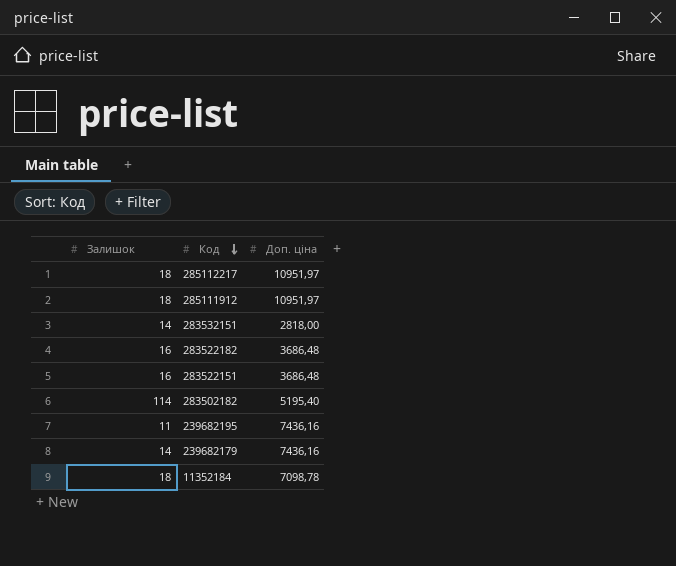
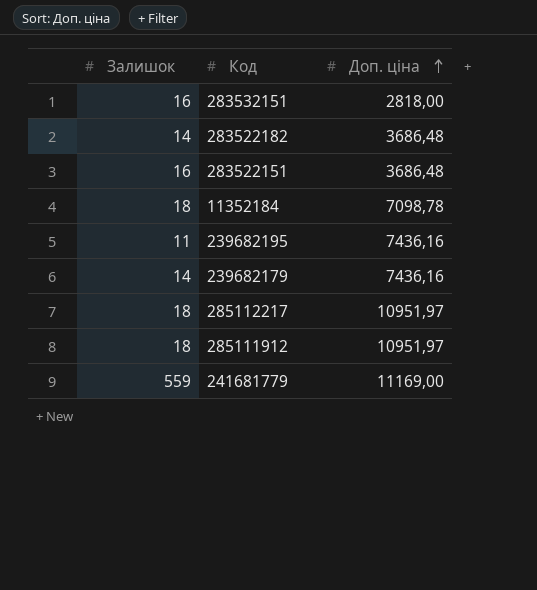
row order: Код descending -> Доп. ціна ascending
row 283502182: 114 | 5195,40 -> none
283532151 | Залишок: 14 -> 16
283522182 | Залишок: 16 -> 14
row 241681779: none -> 559 | 11169,00

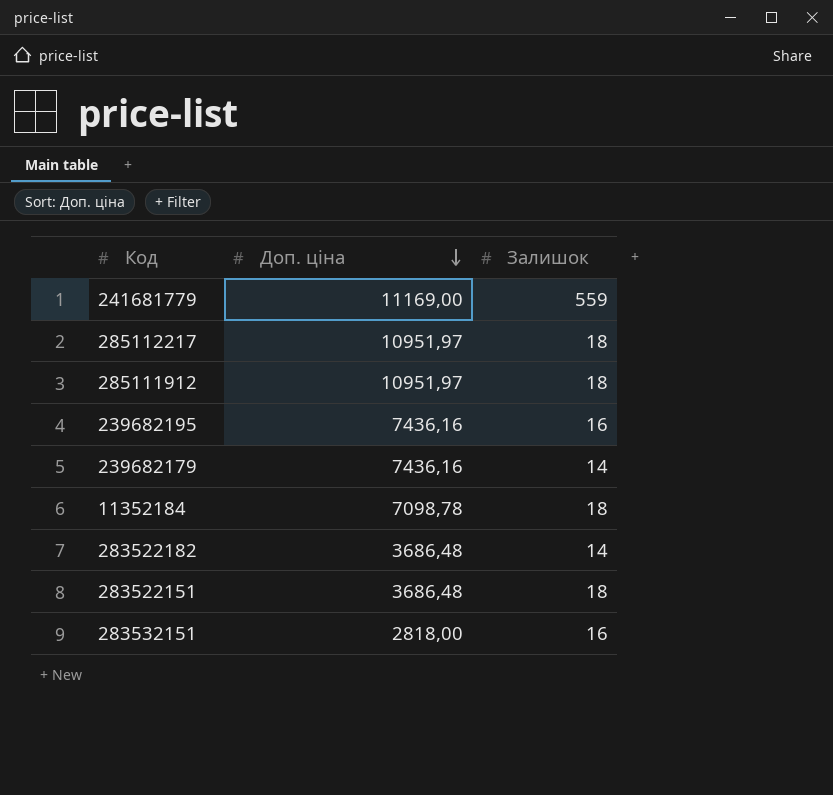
row order: Доп. ціна ascending -> Доп. ціна descending
column Залишок | position: 1 -> 3
239682195 | Залишок: 11 -> 16
283522151 | Залишок: 16 -> 18

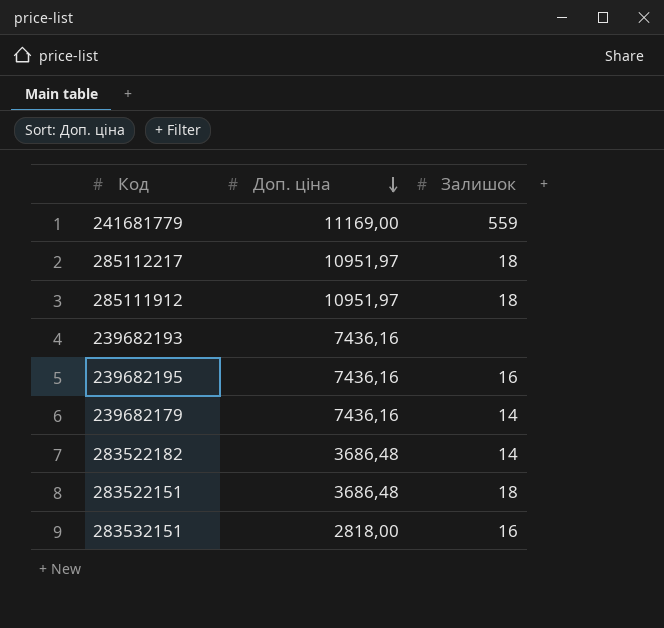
row 11352184: 7098,78 | 18 -> none
row 239682193: none -> 7436,16 | none

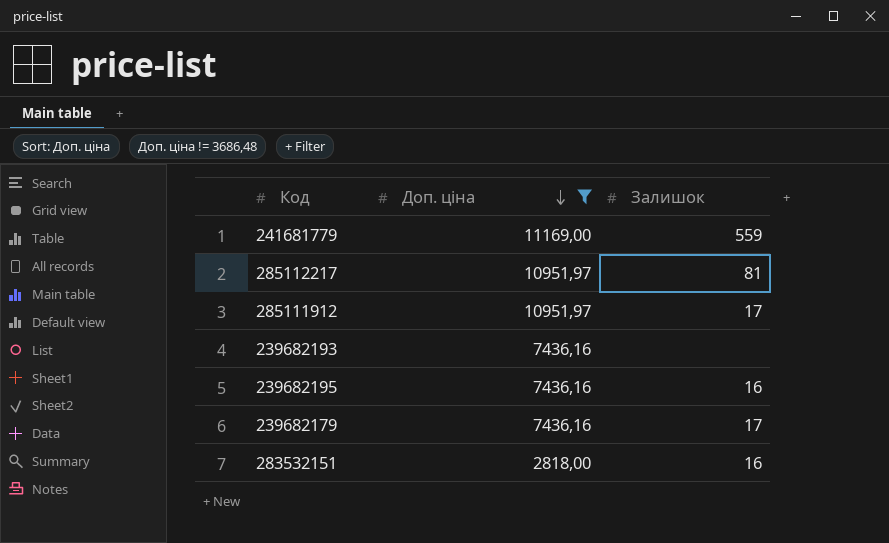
filter: none -> Доп. ціна != 3686,48
285112217 | Залишок: 18 -> 81
285111912 | Залишок: 18 -> 17
239682179 | Залишок: 14 -> 17

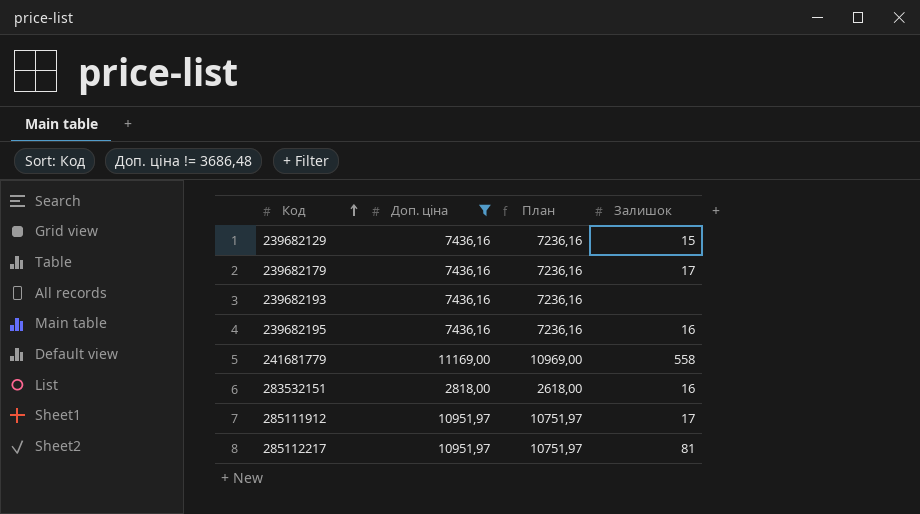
row order: Доп. ціна descending -> Код ascending
column План | formula: none -> [Доп. ціна] - 200
row 239682129: none -> 7436,16 | 7236,16 | 15
241681779 | Залишок: 559 -> 558

